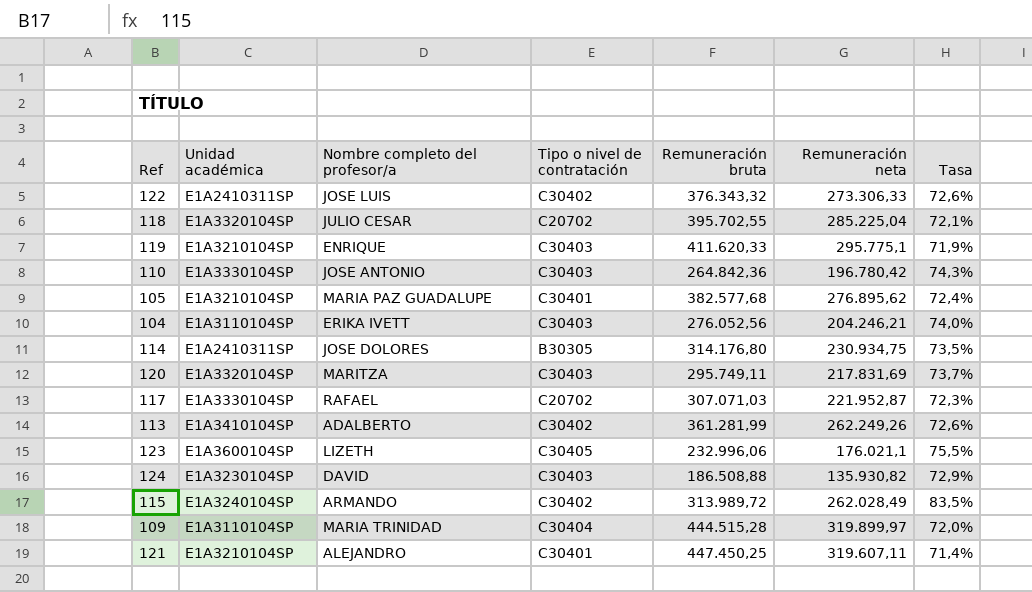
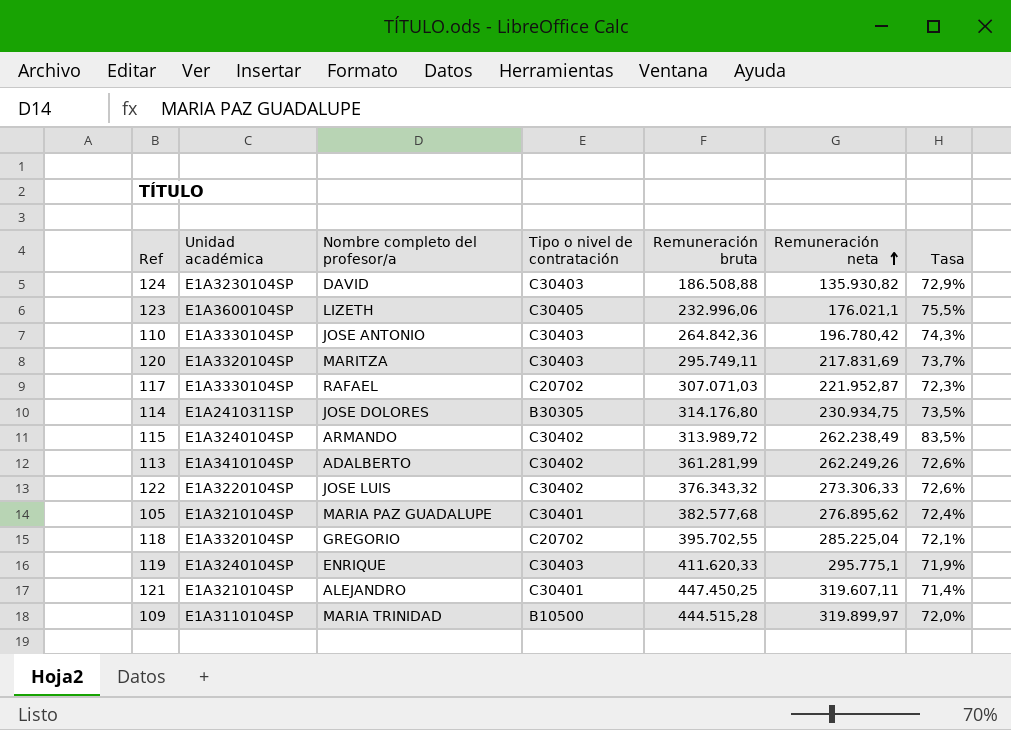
row order: none -> Remuneración neta ascending
row 104: E1A3110104SP | ERIKA IVETT | C30403 | 276.052,56 | 204.246,21 | 74,0% -> none
115 | Remuneración neta: 262.028,49 -> 262.238,49
122 | Unidad académica: E1A2410311SP -> E1A3220104SP
118 | Nombre completo del profesor/a: JULIO CESAR -> GREGORIO
119 | Unidad académica: E1A3210104SP -> E1A3240104SP
109 | Tipo o nivel de contratación: C30404 -> B10500

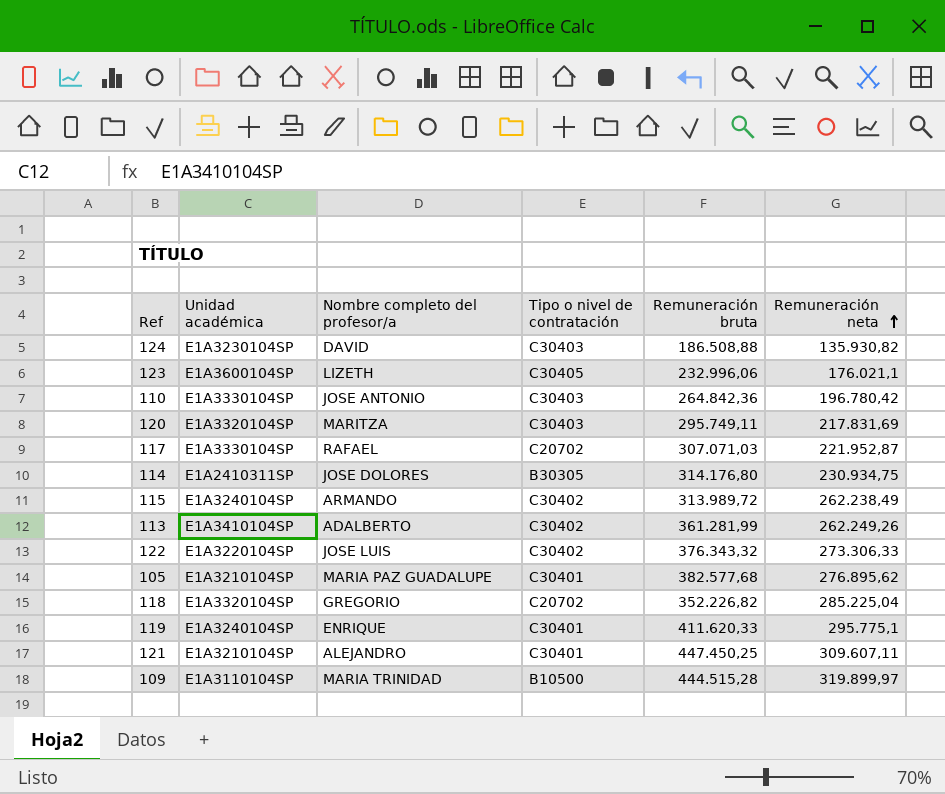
column Tasa | formula: [Remuneración neta] / [Remuneración bruta] -> none
118 | Remuneración bruta: 395.702,55 -> 352.226,82
119 | Tipo o nivel de contratación: C30403 -> C30401
121 | Remuneración neta: 319.607,11 -> 309.607,11

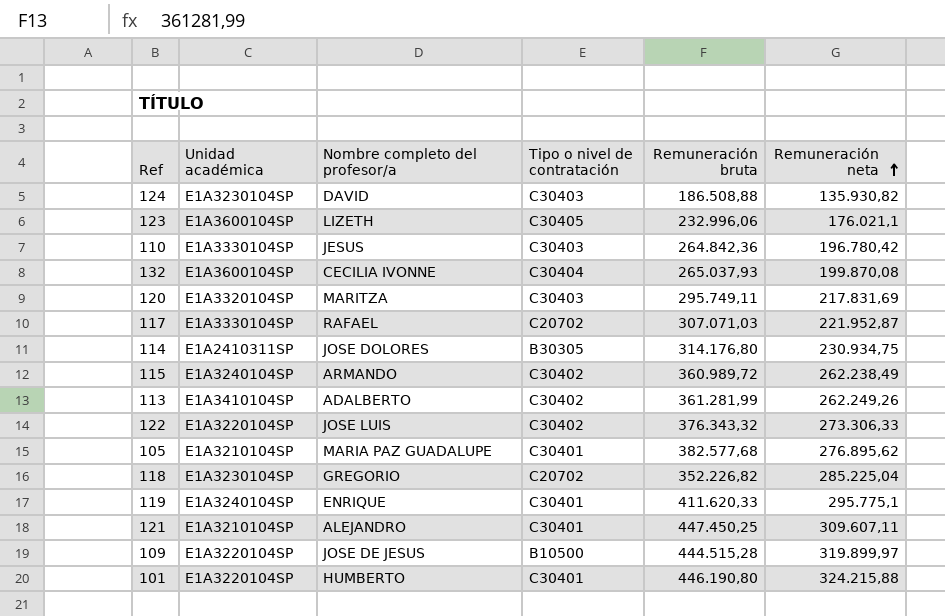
110 | Nombre completo del profesor/a: JOSE ANTONIO -> JESUS
row 132: none -> E1A3600104SP | CECILIA IVONNE | C30404 | 265.037,93 | 199.870,08
115 | Remuneración bruta: 313.989,72 -> 360.989,72
118 | Unidad académica: E1A3320104SP -> E1A3230104SP
109 | Unidad académica: E1A3110104SP -> E1A3220104SP
109 | Nombre completo del profesor/a: MARIA TRINIDAD -> JOSE DE JESUS
row 101: none -> E1A3220104SP | HUMBERTO | C30401 | 446.190,80 | 324.215,88

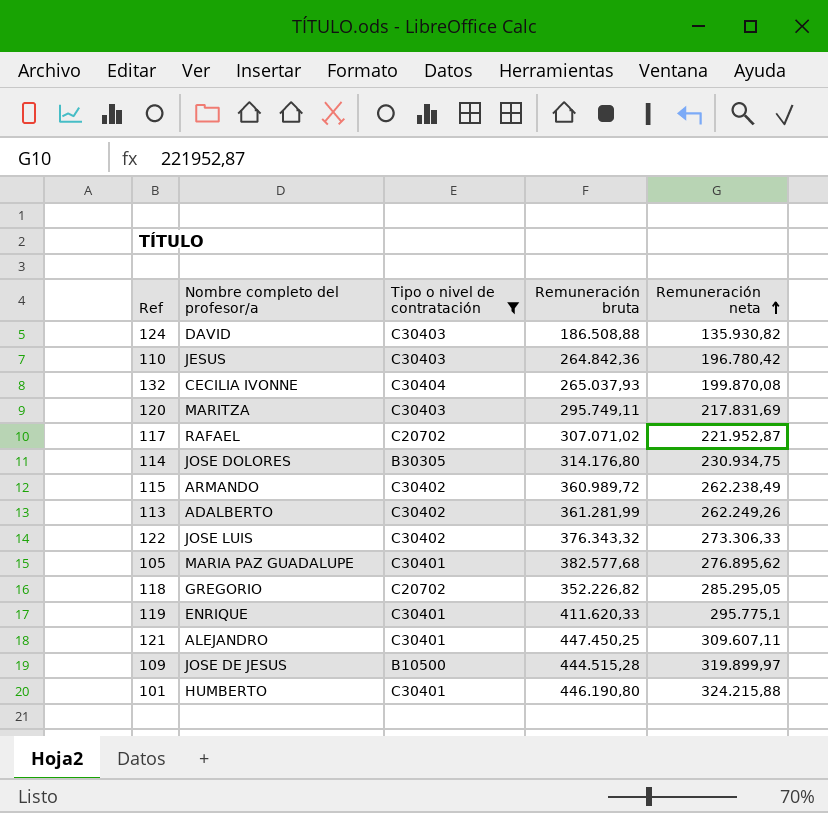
filter: none -> Tipo o nivel de contratación != C30405
column Unidad académica | position: 2 -> none
117 | Remuneración bruta: 307.071,03 -> 307.071,02
118 | Remuneración neta: 285.225,04 -> 285.295,05

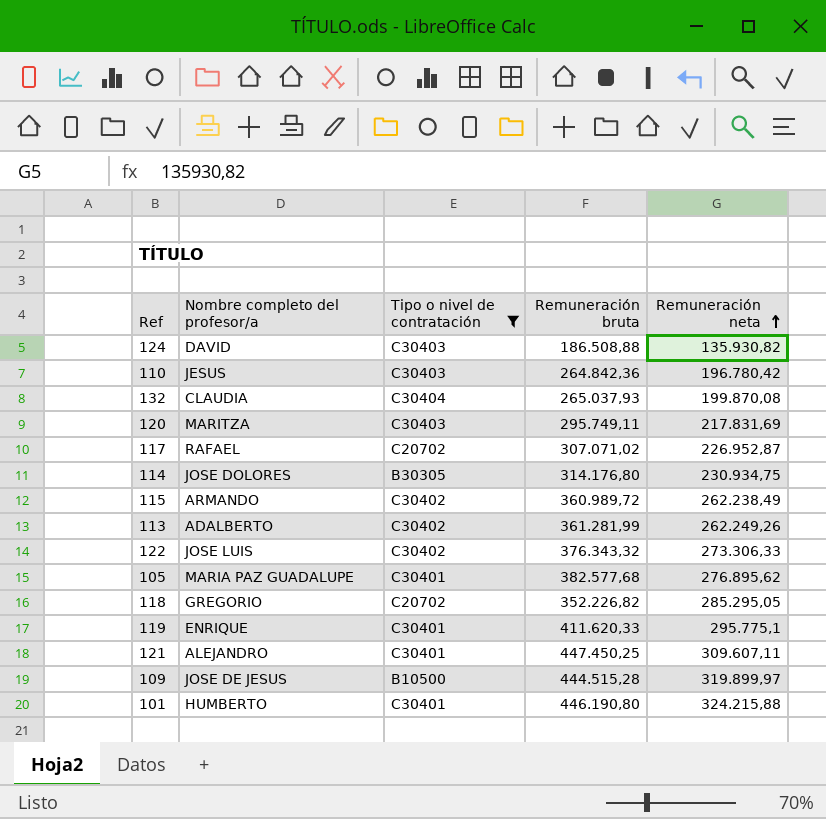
132 | Nombre completo del profesor/a: CECILIA IVONNE -> CLAUDIA
117 | Remuneración neta: 221.952,87 -> 226.952,87

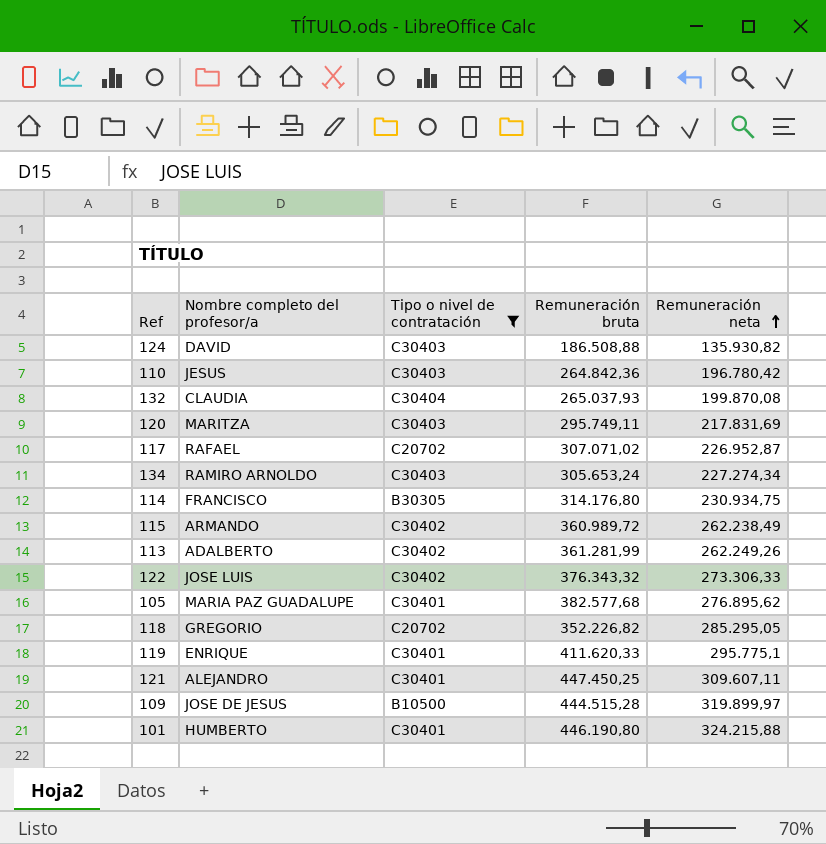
row 134: none -> RAMIRO ARNOLDO | C30403 | 305.653,24 | 227.274,34
114 | Nombre completo del profesor/a: JOSE DOLORES -> FRANCISCO

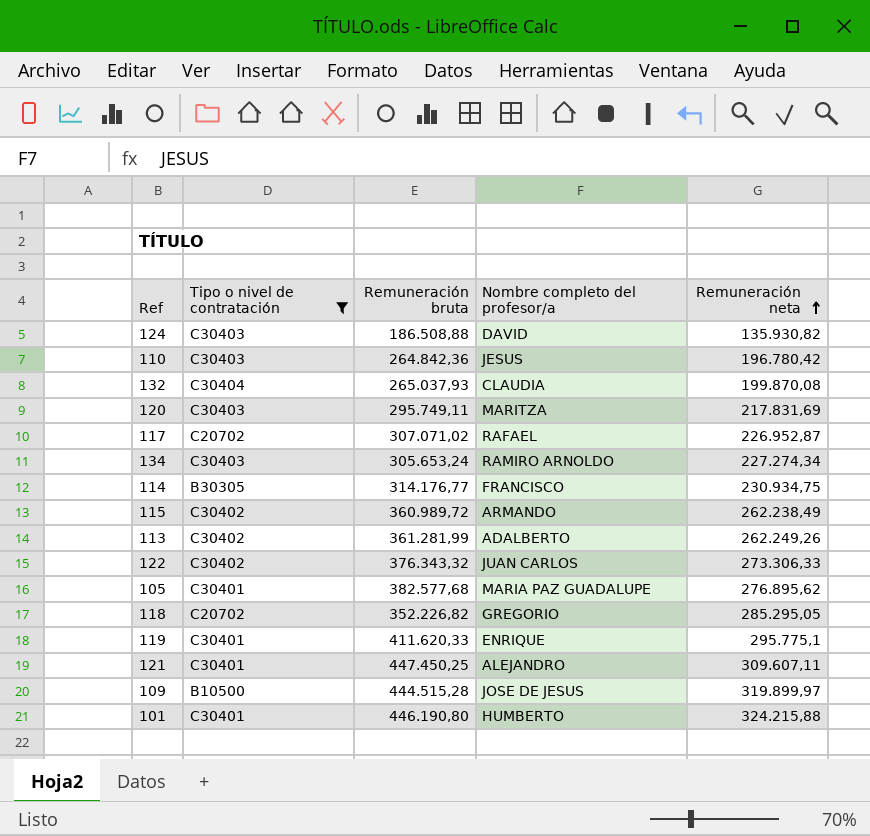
column Nombre completo del profesor/a | position: 2 -> 4
114 | Remuneración bruta: 314.176,80 -> 314.176,77
122 | Nombre completo del profesor/a: JOSE LUIS -> JUAN CARLOS

